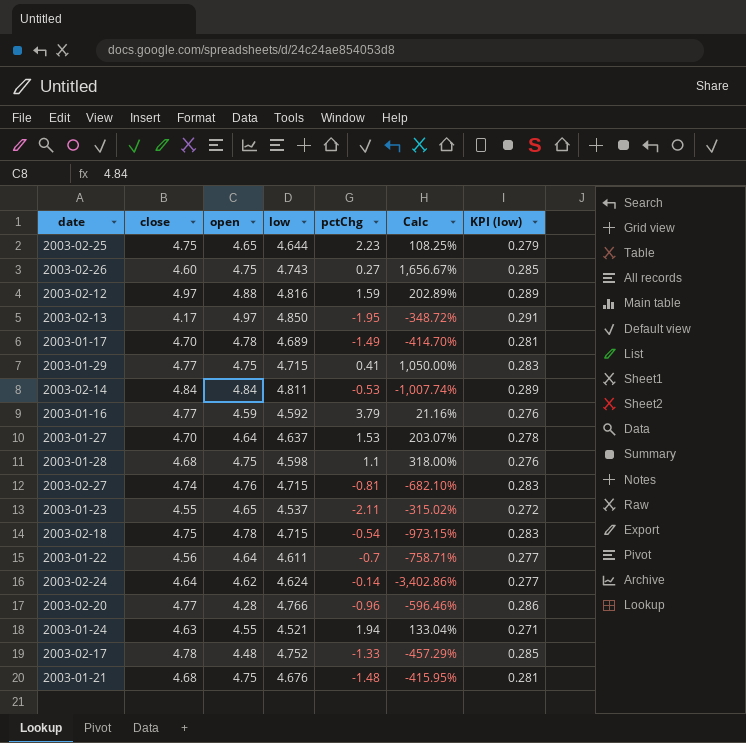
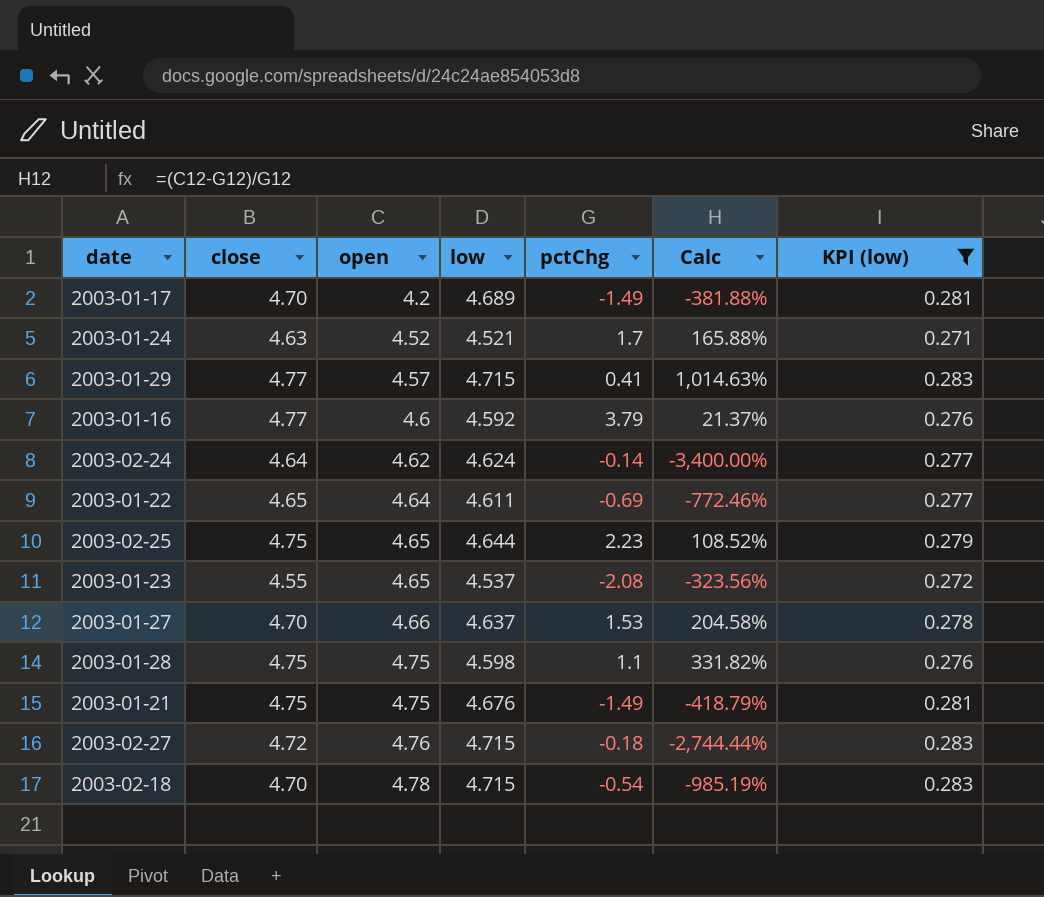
filter: none -> KPI (low) <= 0.283
row order: none -> open ascending
column Calc | formula: ([low] - [pctChg]) / [pctChg] -> ([open] - [pctChg]) / [pctChg]
2003-01-17 | open: 4.78 -> 4.2
2003-01-24 | open: 4.55 -> 4.52
2003-01-24 | pctChg: 1.94 -> 1.7
2003-01-29 | open: 4.75 -> 4.57
2003-01-16 | open: 4.59 -> 4.6
2003-01-22 | close: 4.56 -> 4.65
2003-01-22 | pctChg: -0.7 -> -0.69
2003-01-23 | pctChg: -2.11 -> -2.08
2003-01-27 | open: 4.64 -> 4.66
2003-01-28 | close: 4.68 -> 4.75
2003-01-21 | close: 4.68 -> 4.75
2003-01-21 | pctChg: -1.48 -> -1.49
2003-02-27 | close: 4.74 -> 4.72
2003-02-27 | pctChg: -0.81 -> -0.18
2003-02-18 | close: 4.75 -> 4.70

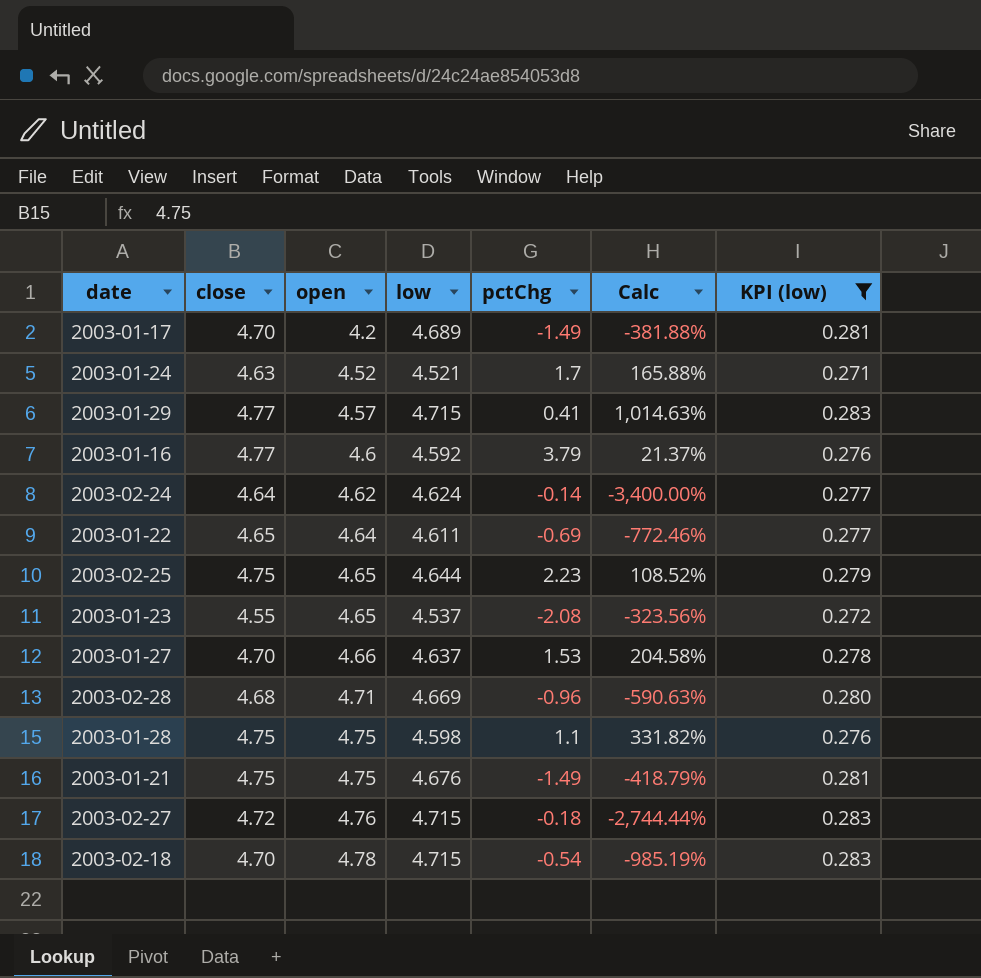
row 2003-02-28: none -> 4.68 | 4.71 | 4.669 | -0.96 | -590.63% | 0.280

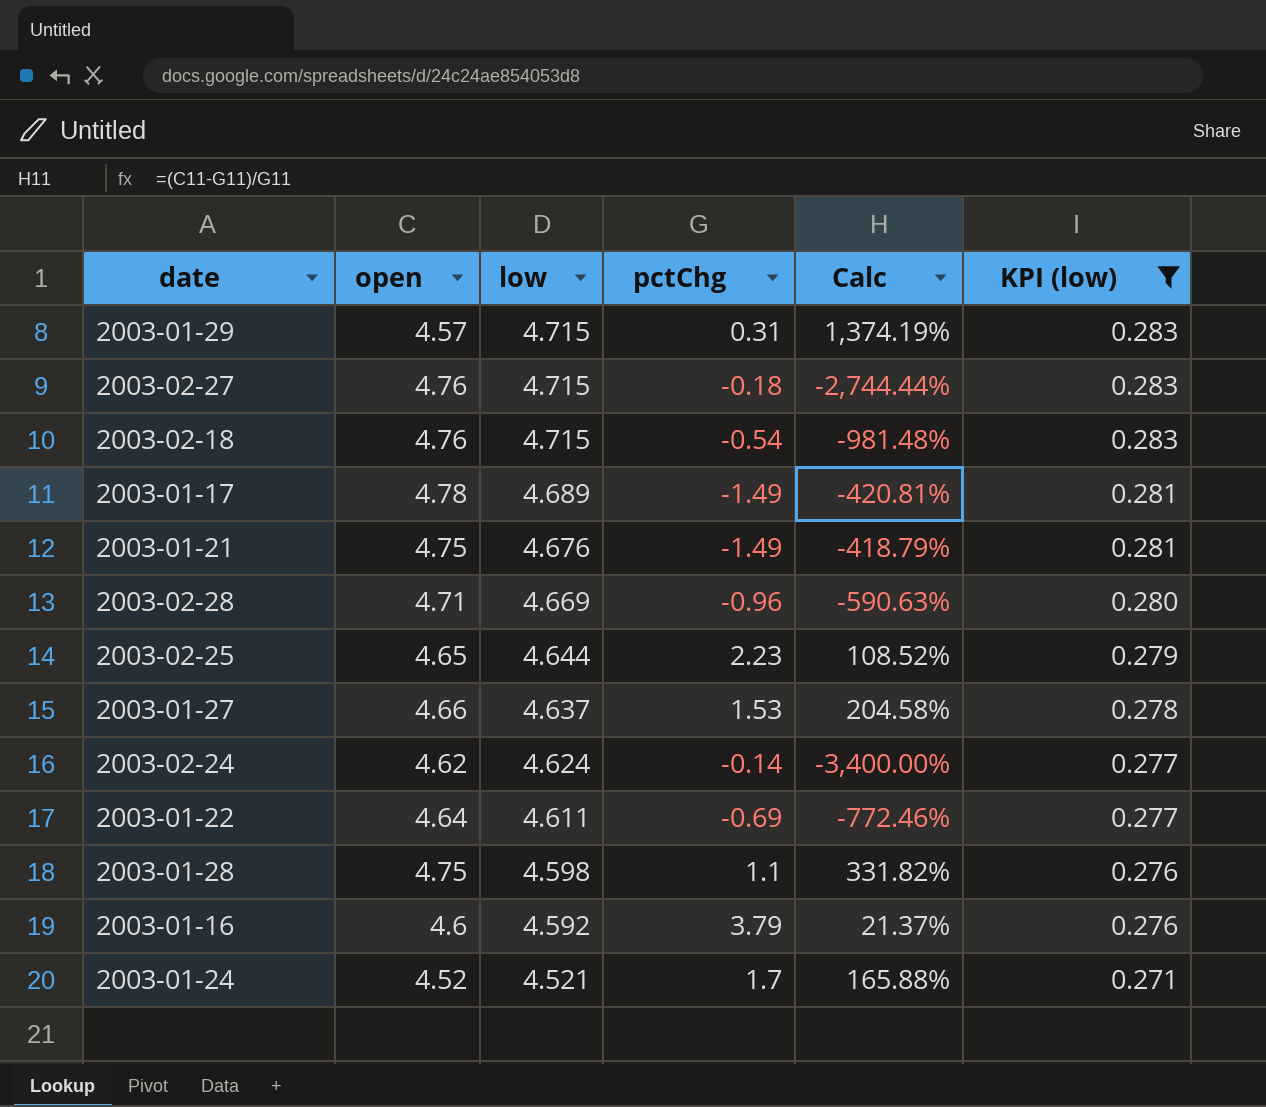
row order: open ascending -> low descending
column close | position: 2 -> none
row 2003-01-23: 4.55 | 4.65 | 4.537 | -2.08 | -323.56% | 0.272 -> none
2003-01-29 | pctChg: 0.41 -> 0.31
2003-01-29 | Calc: 1,014.63% -> 1,374.19%
2003-02-18 | open: 4.78 -> 4.76
2003-02-18 | Calc: -985.19% -> -981.48%
2003-01-17 | open: 4.2 -> 4.78
2003-01-17 | Calc: -381.88% -> -420.81%

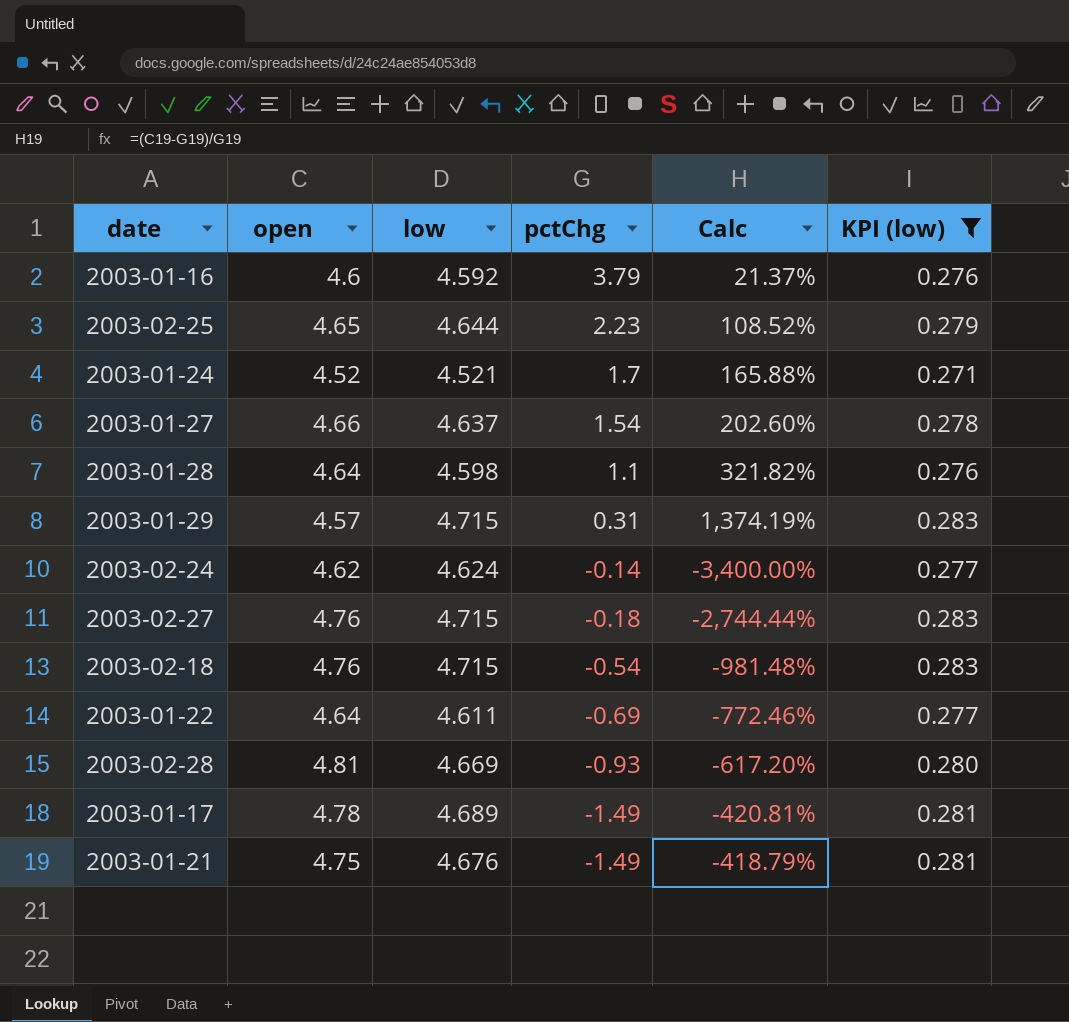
row order: low descending -> pctChg descending
2003-01-27 | pctChg: 1.53 -> 1.54
2003-01-27 | Calc: 204.58% -> 202.60%
2003-01-28 | open: 4.75 -> 4.64
2003-01-28 | Calc: 331.82% -> 321.82%
2003-02-28 | open: 4.71 -> 4.81
2003-02-28 | pctChg: -0.96 -> -0.93
2003-02-28 | Calc: -590.63% -> -617.20%

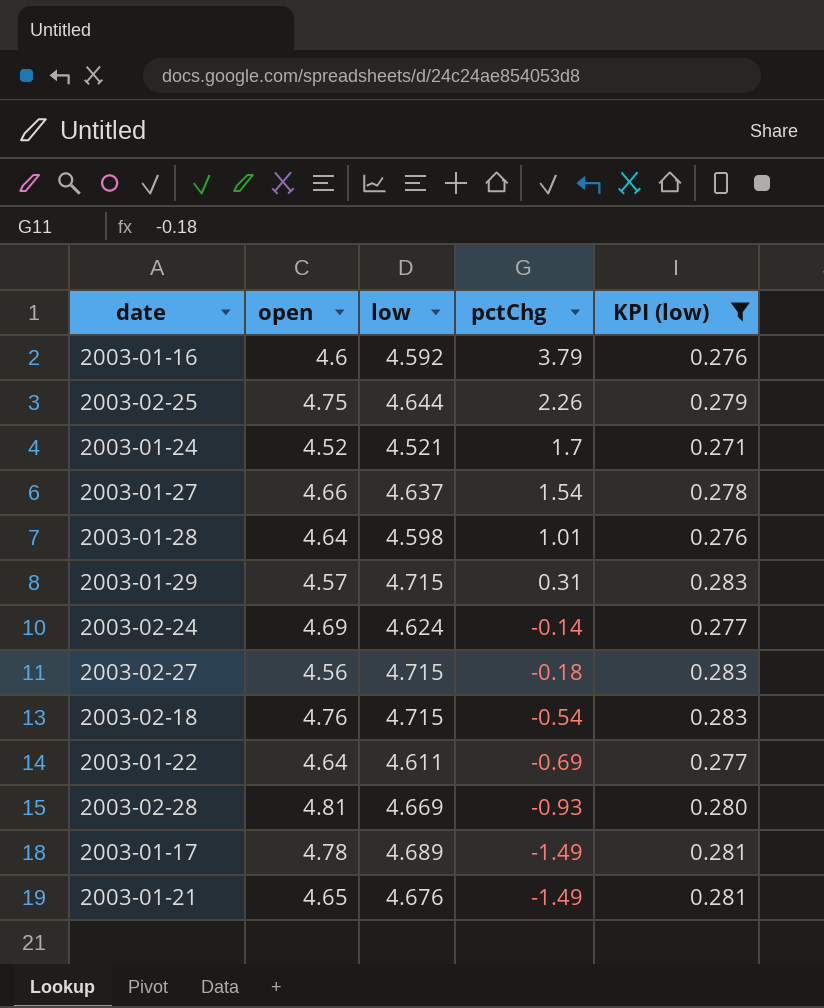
column Calc | formula: ([open] - [pctChg]) / [pctChg] -> none
2003-02-25 | open: 4.65 -> 4.75
2003-02-25 | pctChg: 2.23 -> 2.26
2003-01-28 | pctChg: 1.1 -> 1.01
2003-02-24 | open: 4.62 -> 4.69
2003-02-27 | open: 4.76 -> 4.56
2003-01-21 | open: 4.75 -> 4.65

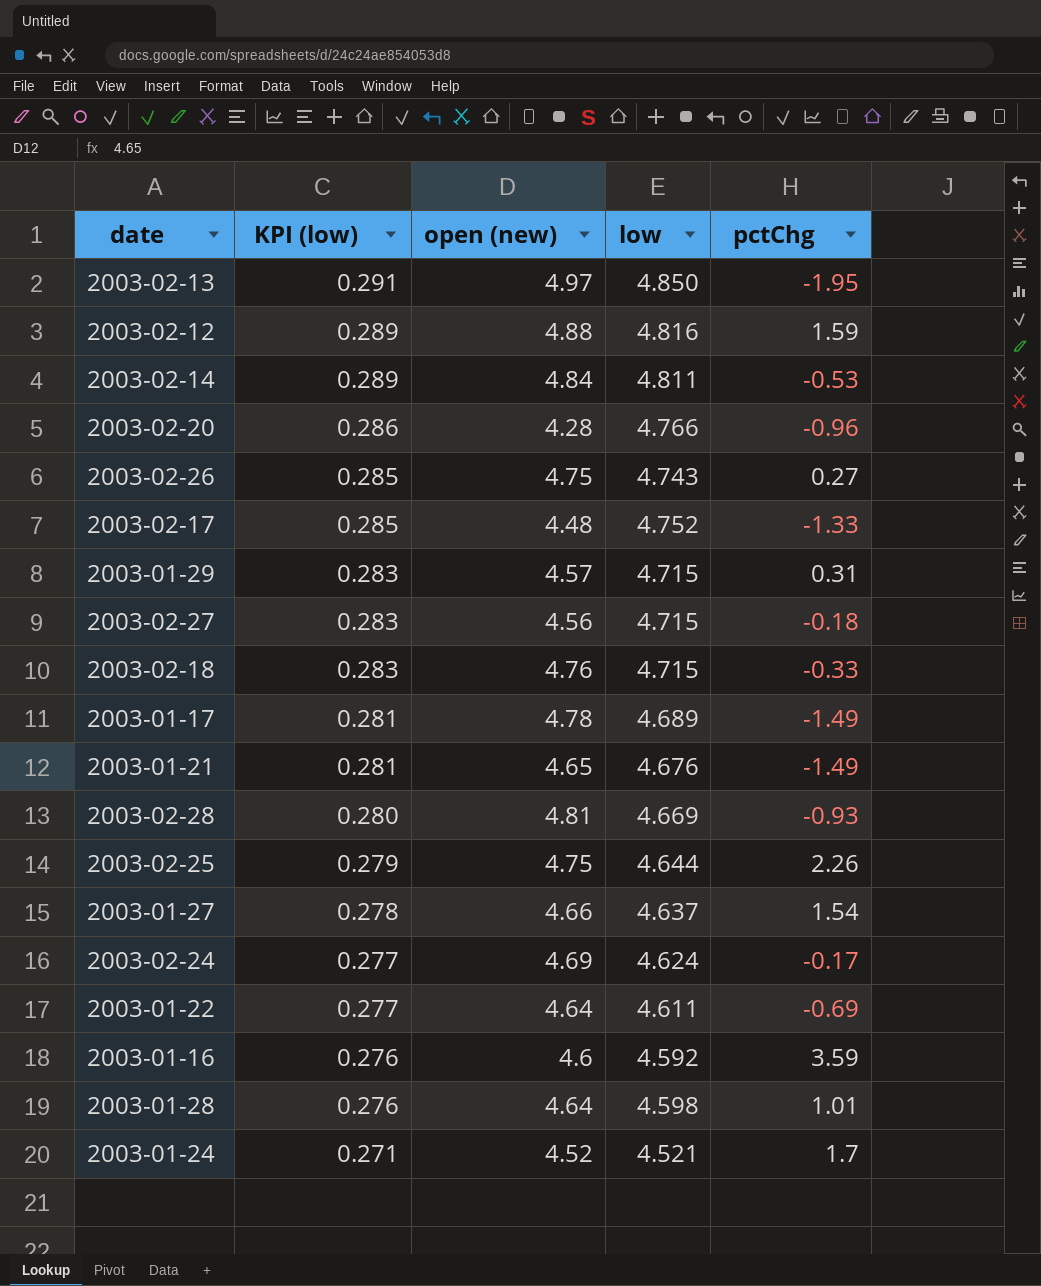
filter: KPI (low) <= 0.283 -> none
row order: pctChg descending -> KPI (low) descending
column KPI (low) | position: 5 -> 2
column name: open -> open (new)
2003-02-18 | pctChg: -0.54 -> -0.33
2003-02-24 | pctChg: -0.14 -> -0.17
2003-01-16 | pctChg: 3.79 -> 3.59

